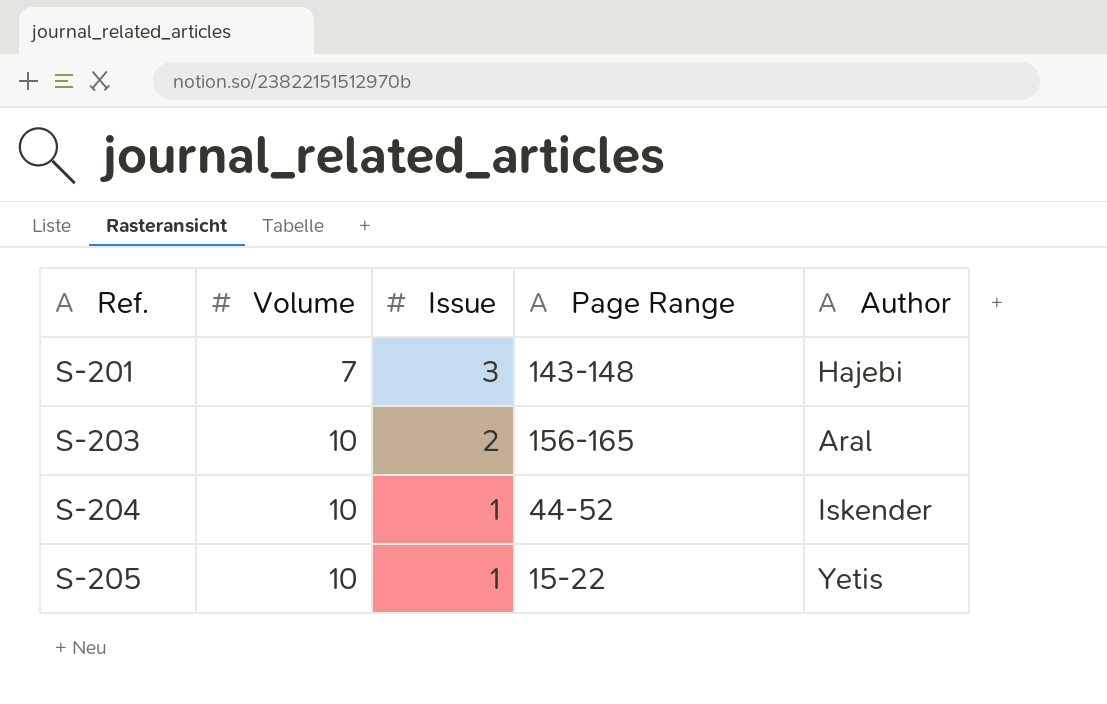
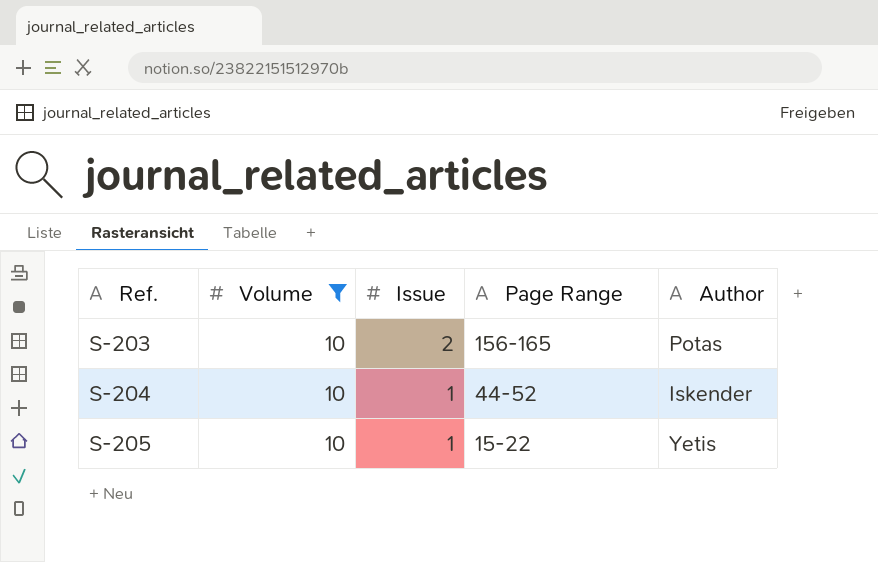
filter: none -> Volume = 10
S-203 | Author: Aral -> Potas

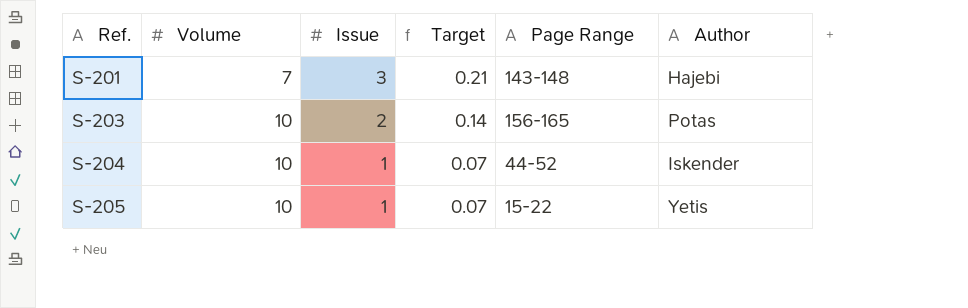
filter: Volume = 10 -> none
column Target | formula: none -> [Issue] * 0.07

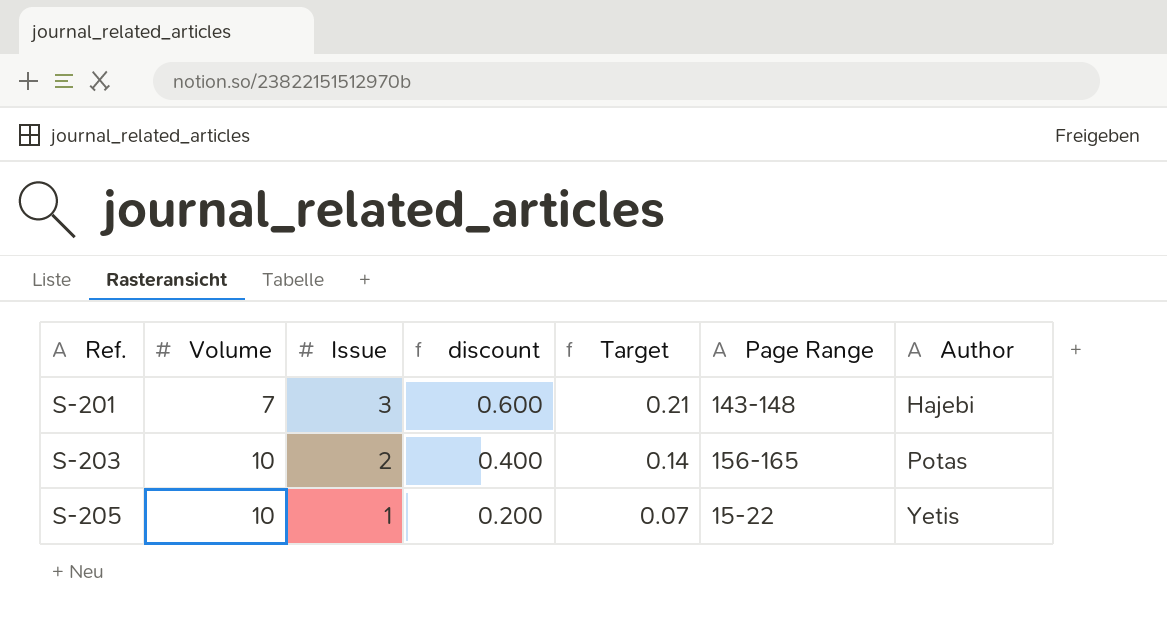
column discount | formula: none -> [Issue] * 0.2
row S-204: 10 | 1 | 0.07 | 44-52 | Iskender -> none

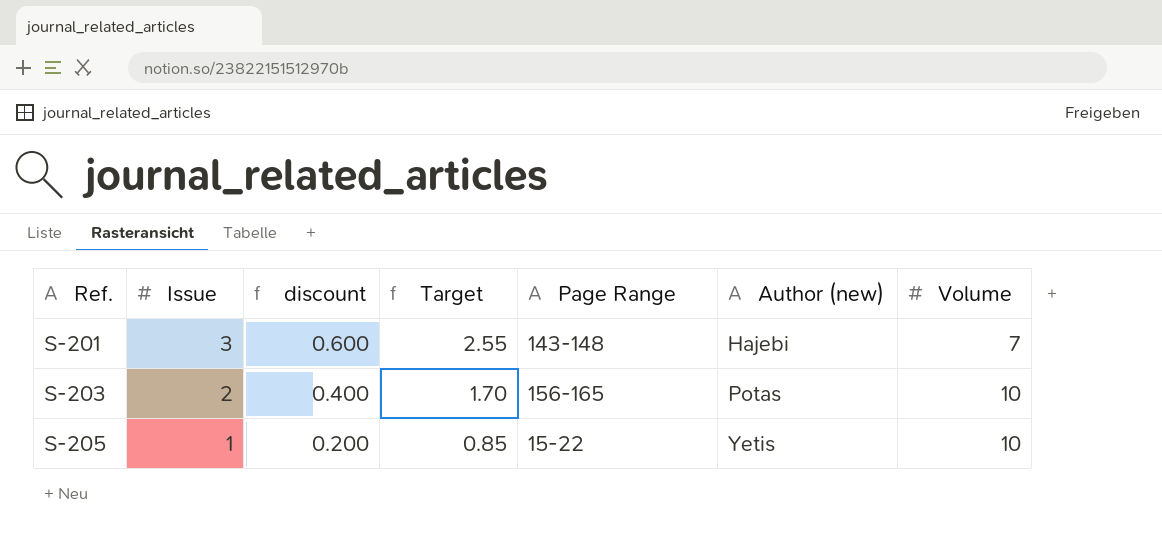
column Target | formula: [Issue] * 0.07 -> [Issue] * 0.85
column name: Author -> Author (new)
column Volume | position: 2 -> 7

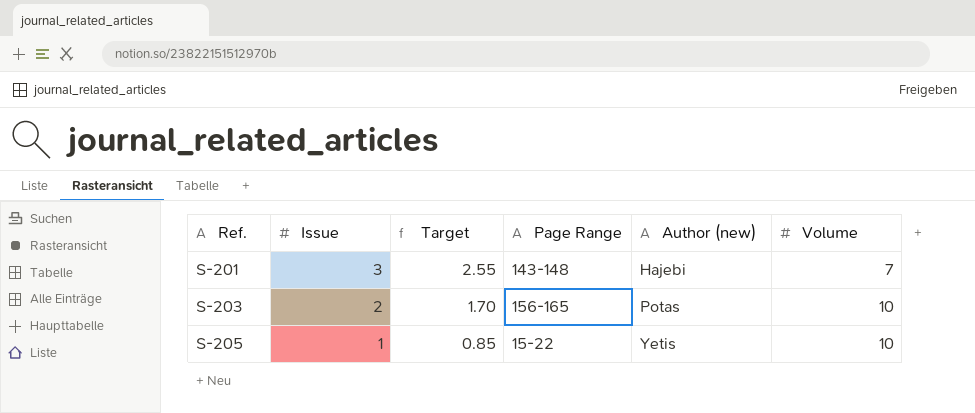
column discount | formula: [Issue] * 0.2 -> none

